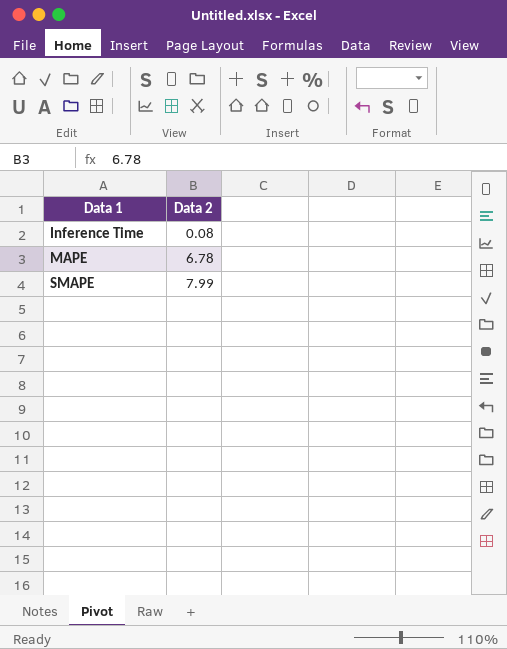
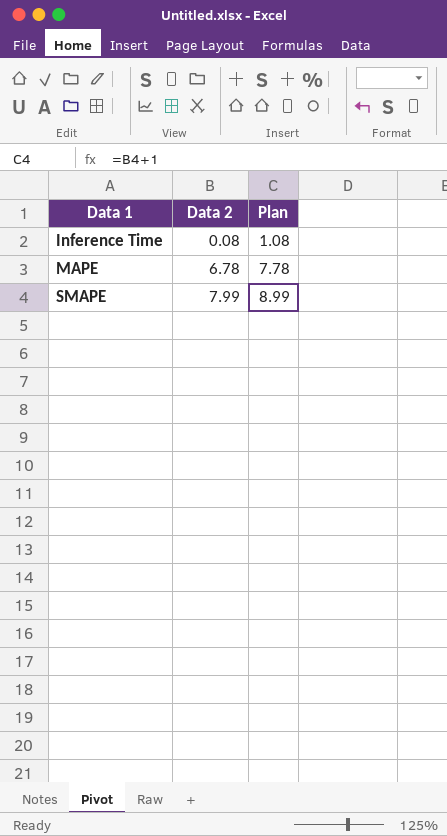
column Plan | formula: none -> [Data 2] + 1

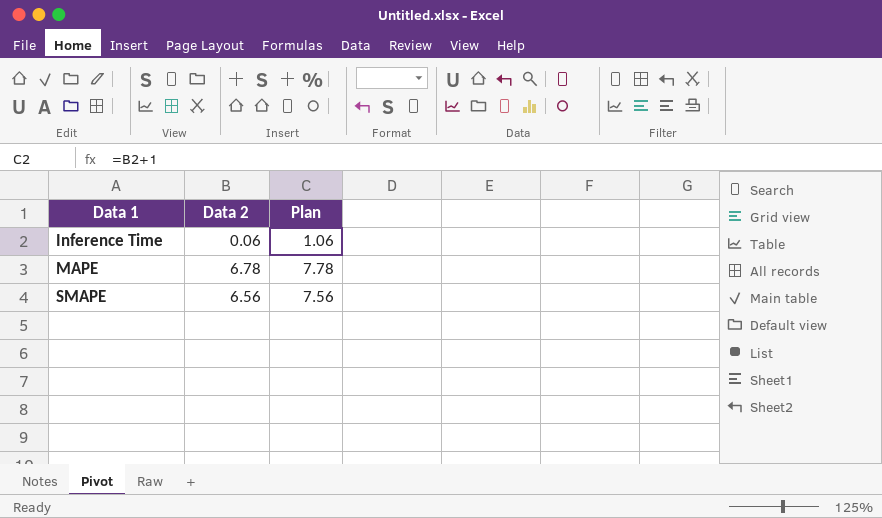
Inference Time | Data 2: 0.08 -> 0.06
Inference Time | Plan: 1.08 -> 1.06
SMAPE | Data 2: 7.99 -> 6.56
SMAPE | Plan: 8.99 -> 7.56

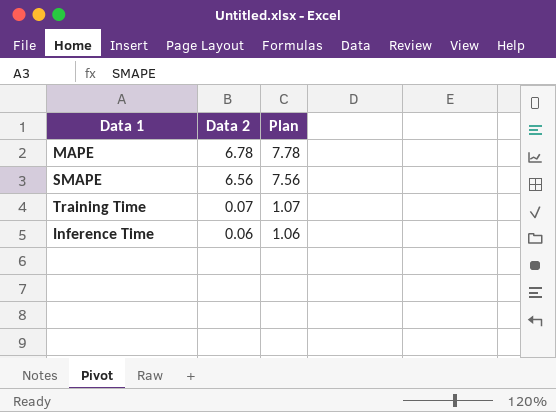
row order: Data 1 ascending -> Data 2 descending
row Training Time: none -> 0.07 | 1.07

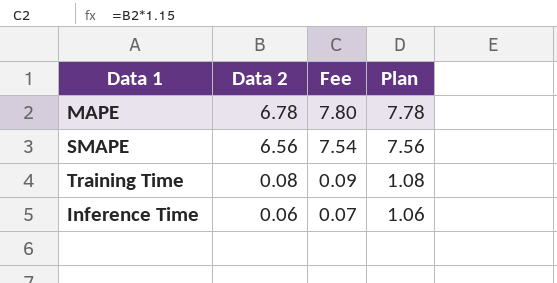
column Fee | formula: none -> [Data 2] * 1.15
Training Time | Data 2: 0.07 -> 0.08
Training Time | Plan: 1.07 -> 1.08

